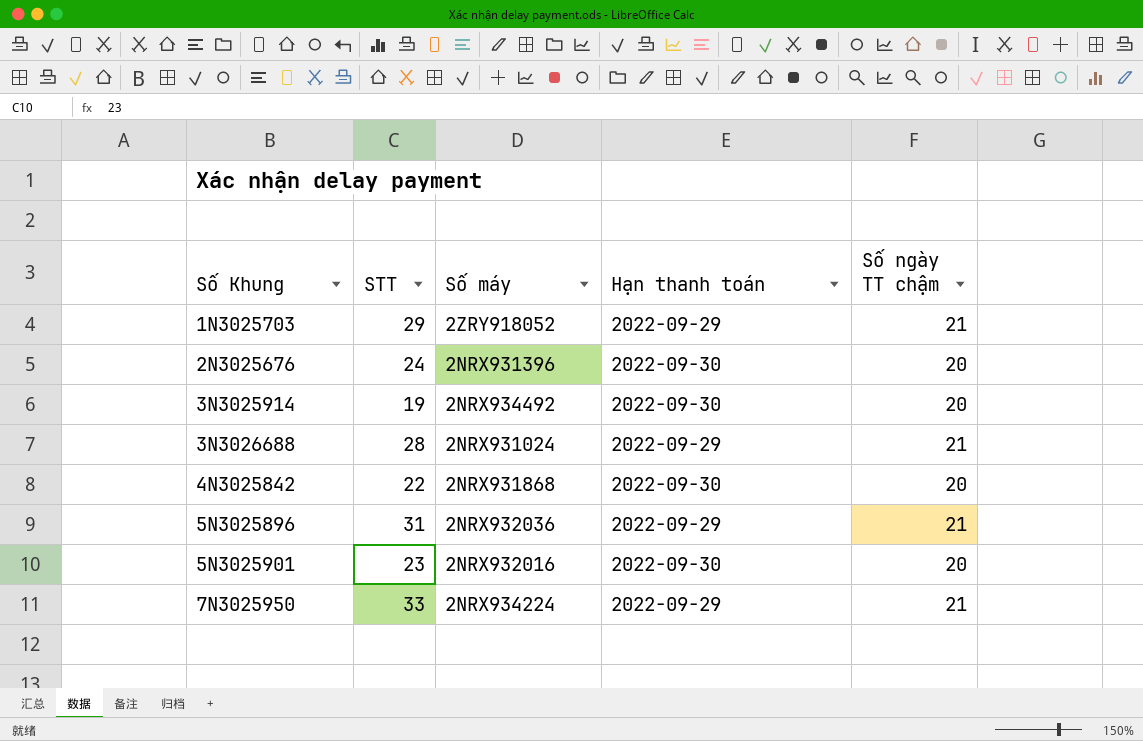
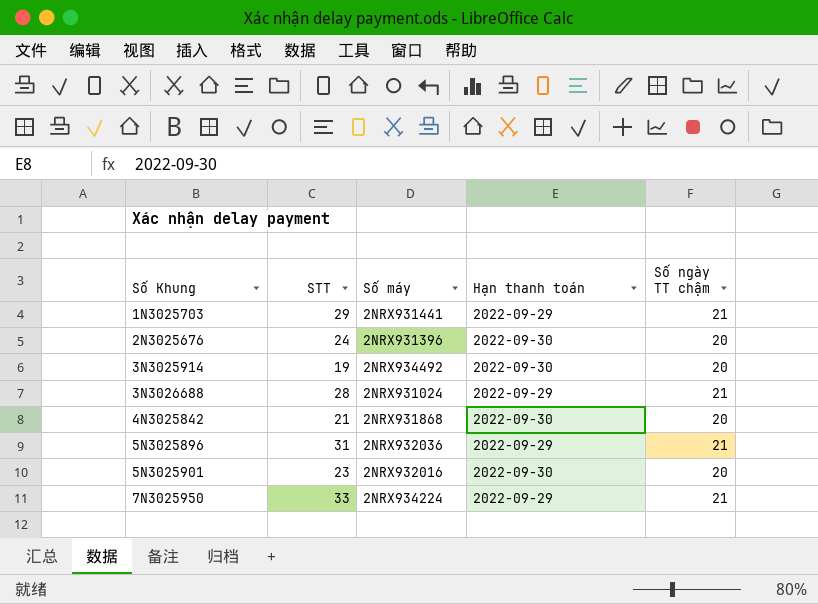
1N3025703 | Số máy: 2ZRY918052 -> 2NRX931441
4N3025842 | STT: 22 -> 21

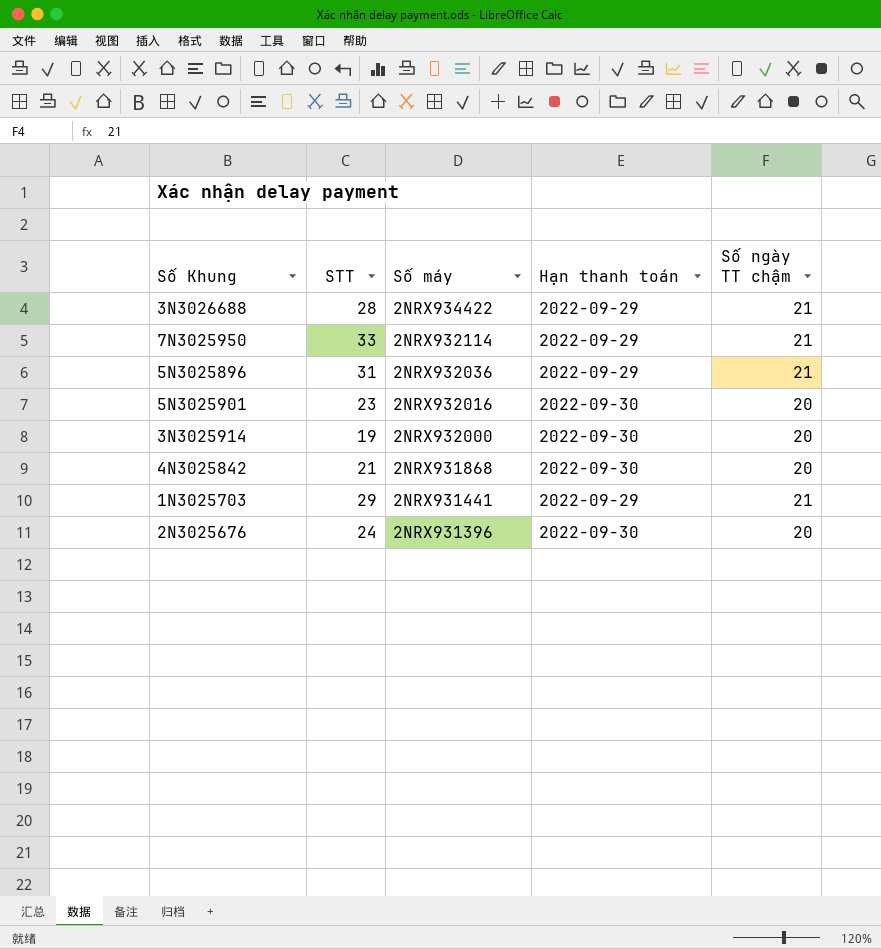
row order: Số Khung ascending -> Số máy descending
3N3026688 | Số máy: 2NRX931024 -> 2NRX934422
7N3025950 | Số máy: 2NRX934224 -> 2NRX932114
3N3025914 | Số máy: 2NRX934492 -> 2NRX932000

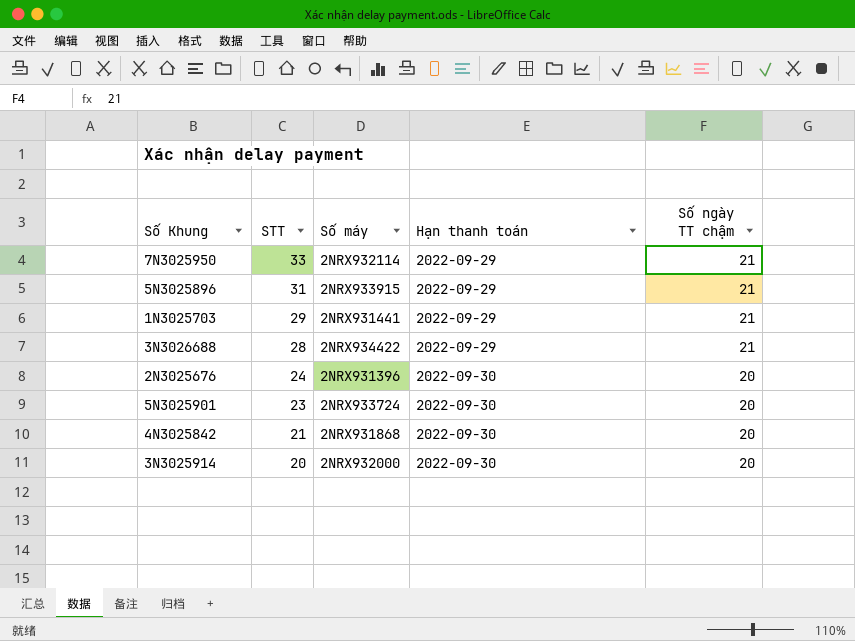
row order: Số máy descending -> STT descending
5N3025896 | Số máy: 2NRX932036 -> 2NRX933915
5N3025901 | Số máy: 2NRX932016 -> 2NRX933724
3N3025914 | STT: 19 -> 20

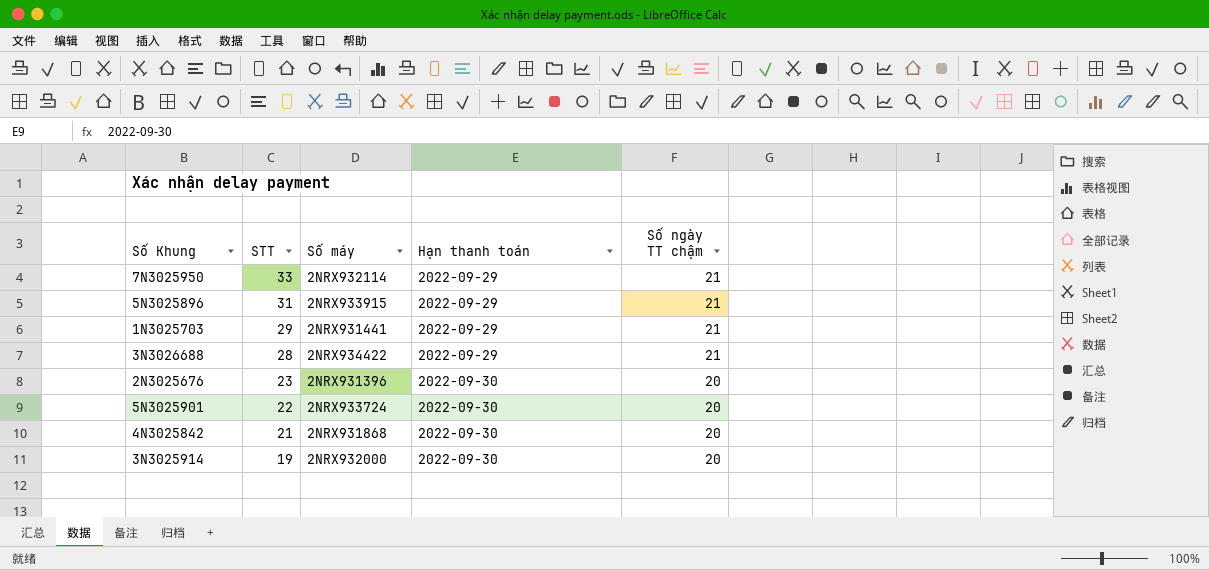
2N3025676 | STT: 24 -> 23
5N3025901 | STT: 23 -> 22
3N3025914 | STT: 20 -> 19

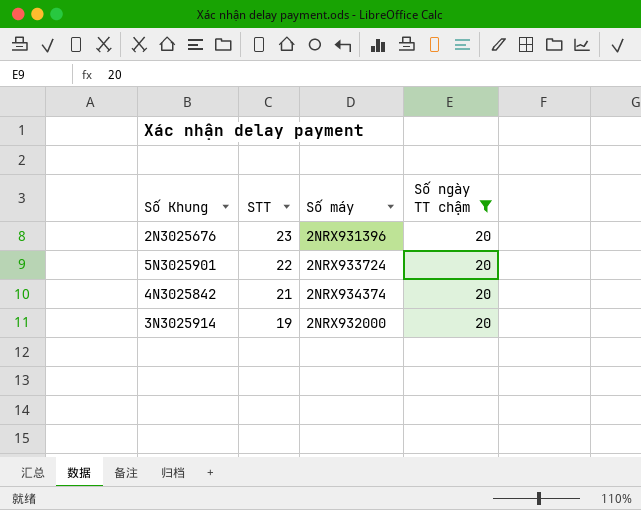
filter: none -> Số ngày TT chậm = 20
column Hạn thanh toán | position: 4 -> none
4N3025842 | Số máy: 2NRX931868 -> 2NRX934374

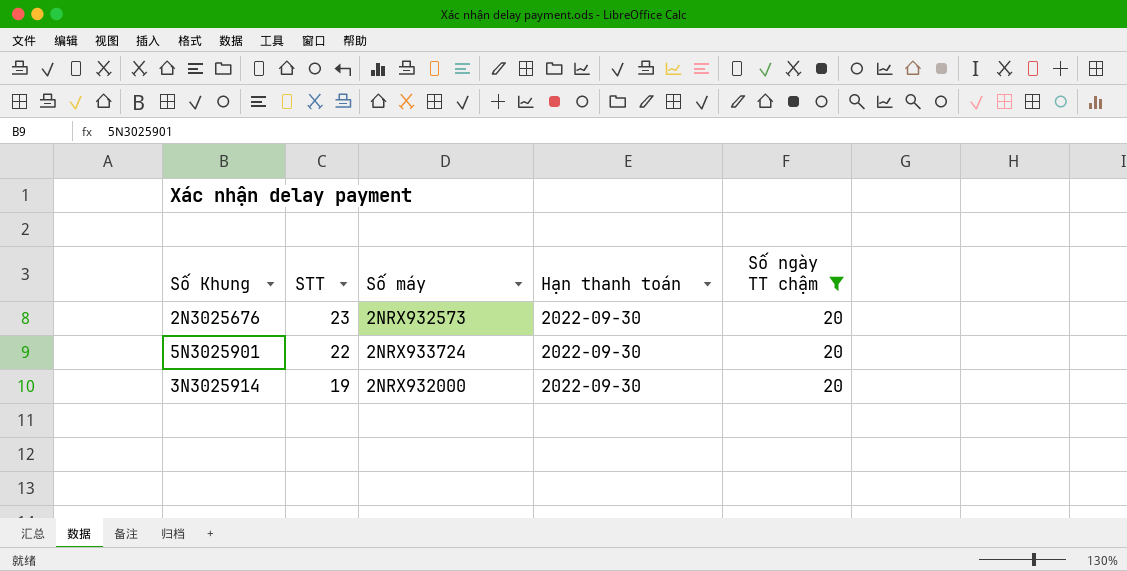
column Hạn thanh toán | position: none -> 4
row 4N3025842: 21 | 2NRX934374 | 20 -> none
2N3025676 | Số máy: 2NRX931396 -> 2NRX932573

